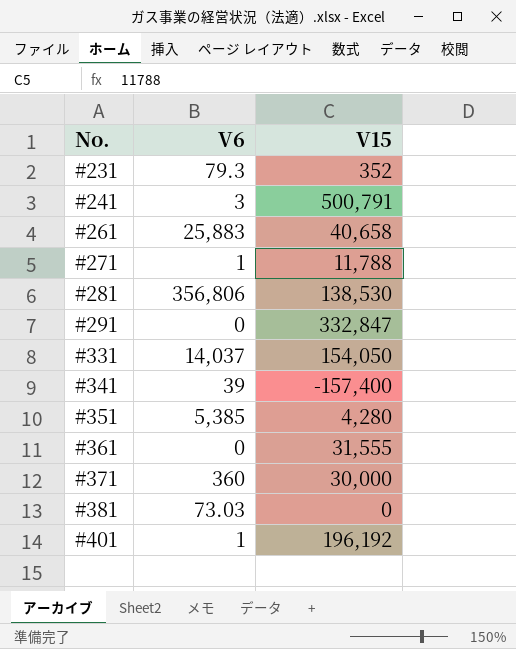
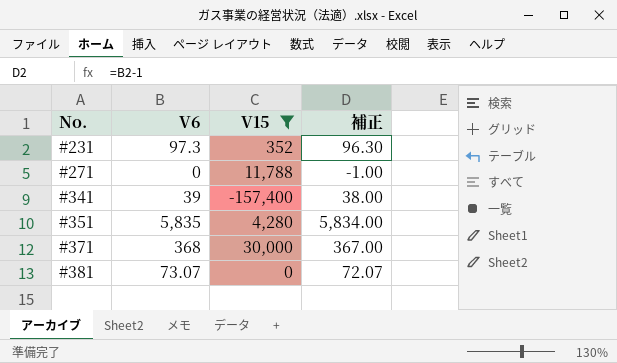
filter: none -> V15 <= 30,000
column 補正 | formula: none -> [V6] - 1
#231 | V6: 79.3 -> 97.3
#271 | V6: 1 -> 0
#351 | V6: 5,385 -> 5,835
#371 | V6: 360 -> 368
#381 | V6: 73.03 -> 73.07

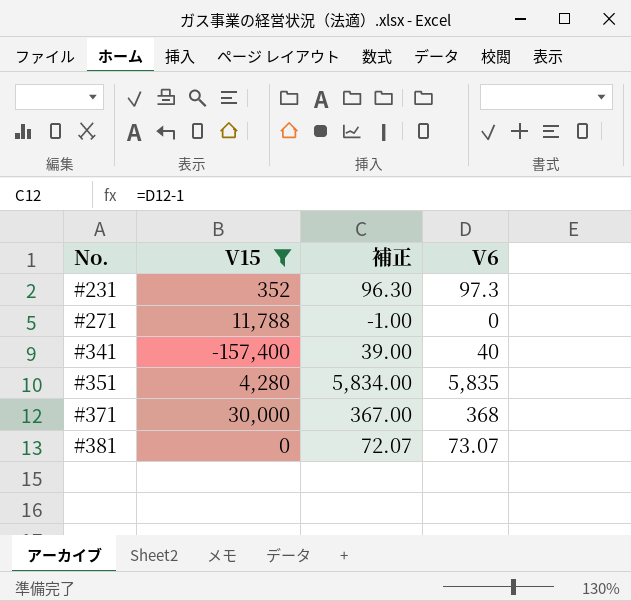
column V6 | position: 2 -> 4
#341 | 補正: 38.00 -> 39.00
#341 | V6: 39 -> 40

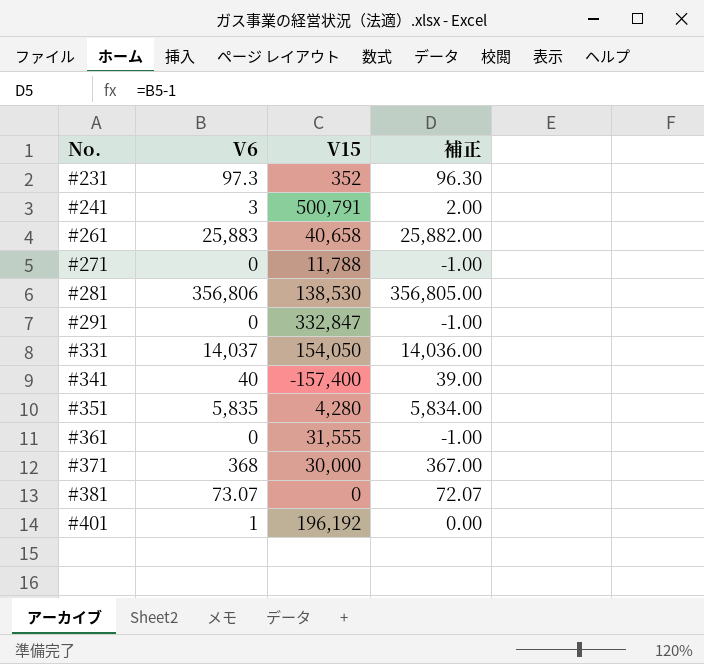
filter: V15 <= 30,000 -> none
column V6 | position: 4 -> 2

